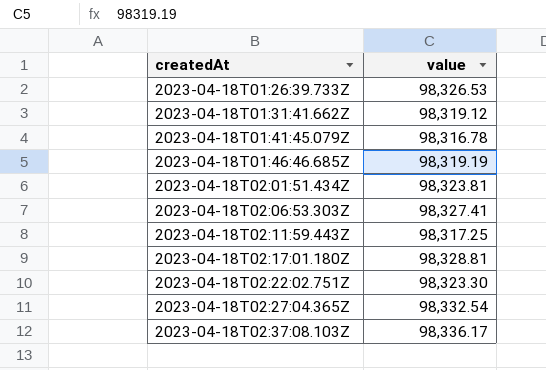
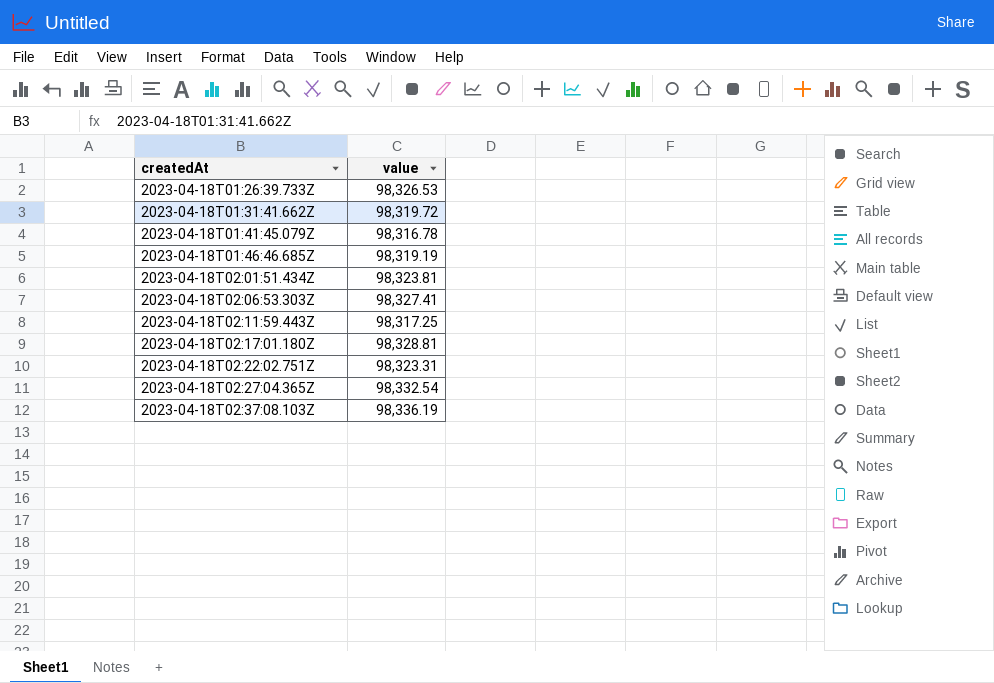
2023-04-18T01:31:41.662Z | value: 98,319.12 -> 98,319.72
2023-04-18T02:22:02.751Z | value: 98,323.30 -> 98,323.31
2023-04-18T02:37:08.103Z | value: 98,336.17 -> 98,336.19

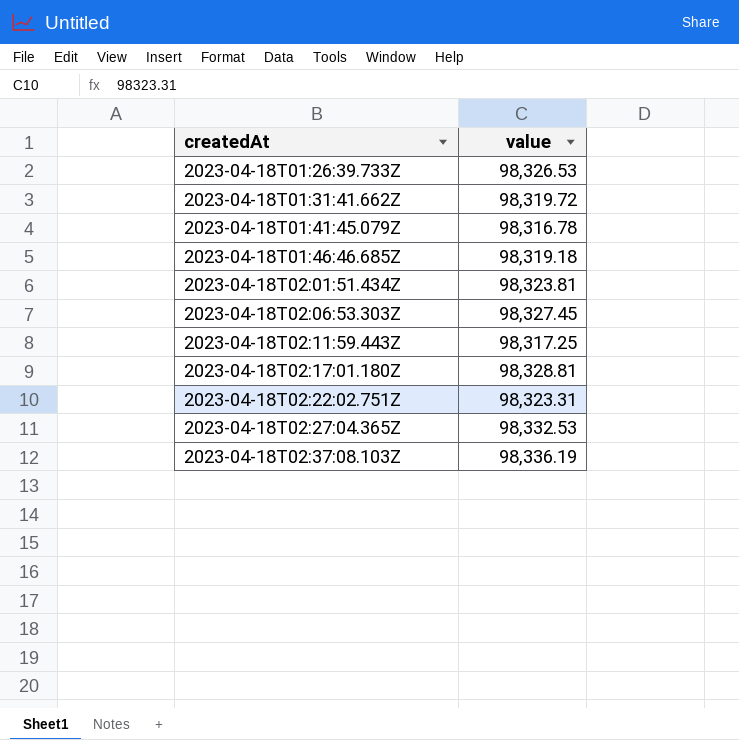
2023-04-18T01:46:46.685Z | value: 98,319.19 -> 98,319.18
2023-04-18T02:06:53.303Z | value: 98,327.41 -> 98,327.45
2023-04-18T02:27:04.365Z | value: 98,332.54 -> 98,332.53

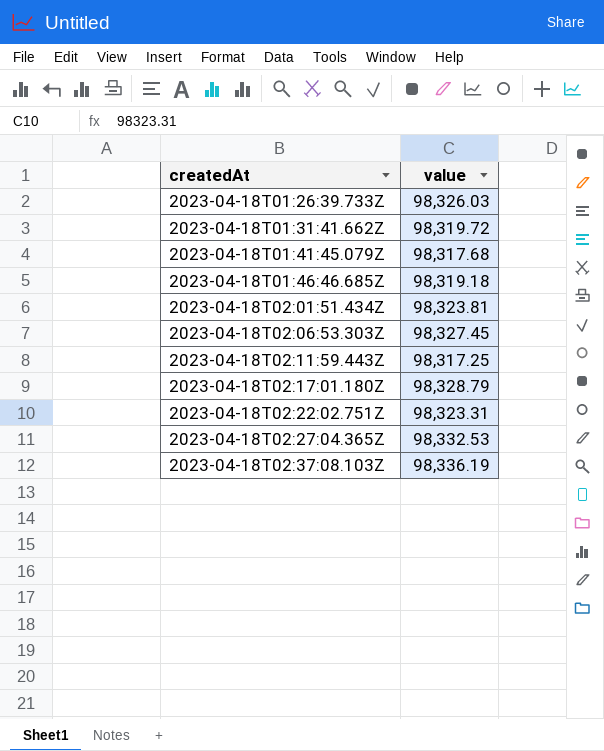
2023-04-18T01:26:39.733Z | value: 98,326.53 -> 98,326.03
2023-04-18T01:41:45.079Z | value: 98,316.78 -> 98,317.68
2023-04-18T02:17:01.180Z | value: 98,328.81 -> 98,328.79

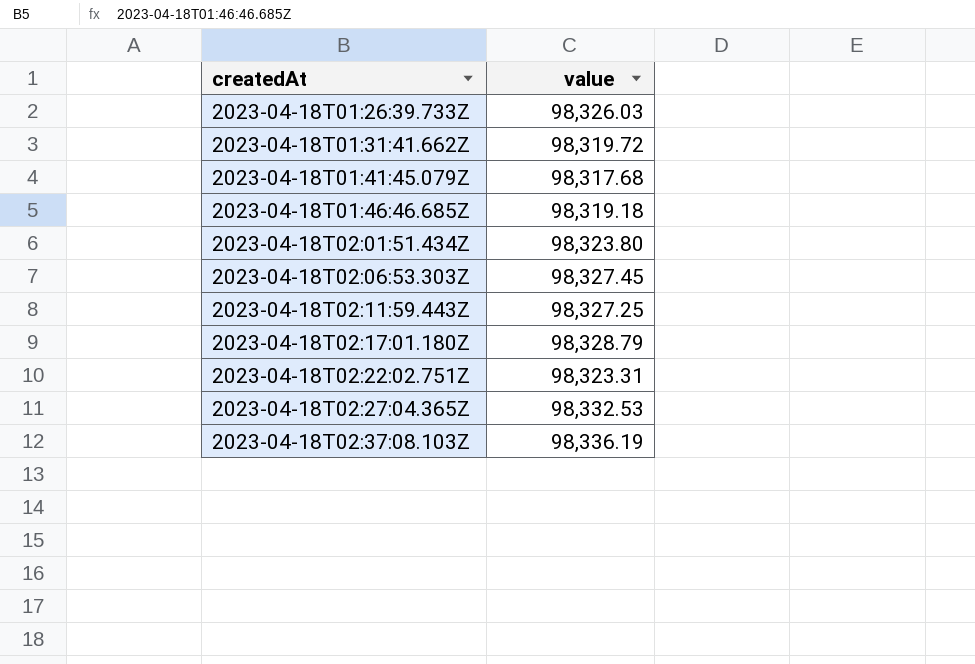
2023-04-18T02:01:51.434Z | value: 98,323.81 -> 98,323.80
2023-04-18T02:11:59.443Z | value: 98,317.25 -> 98,327.25

